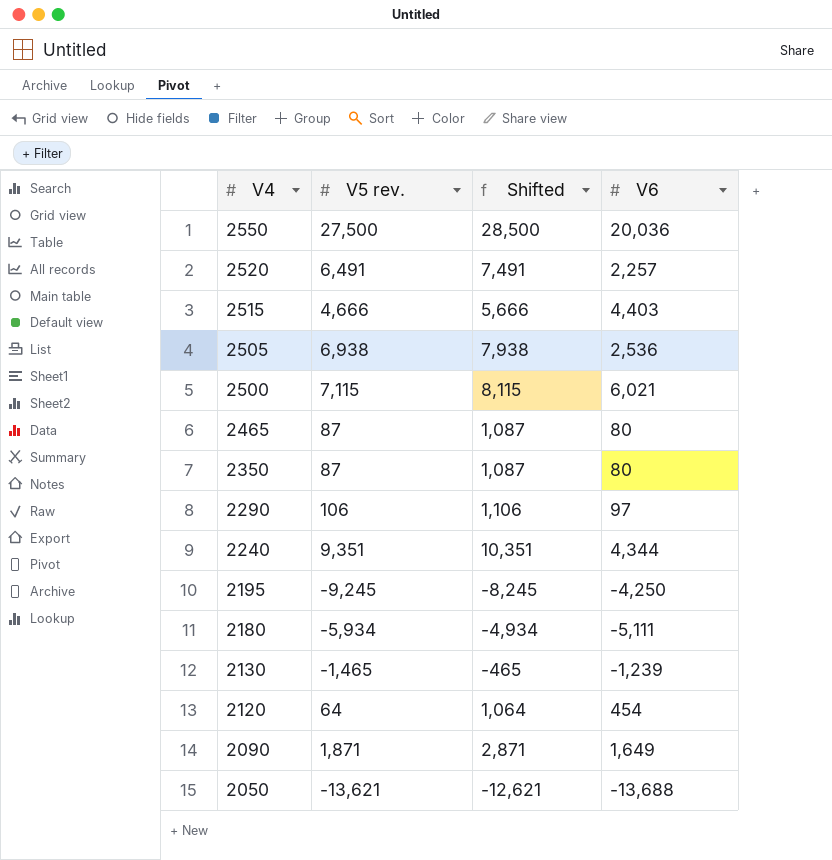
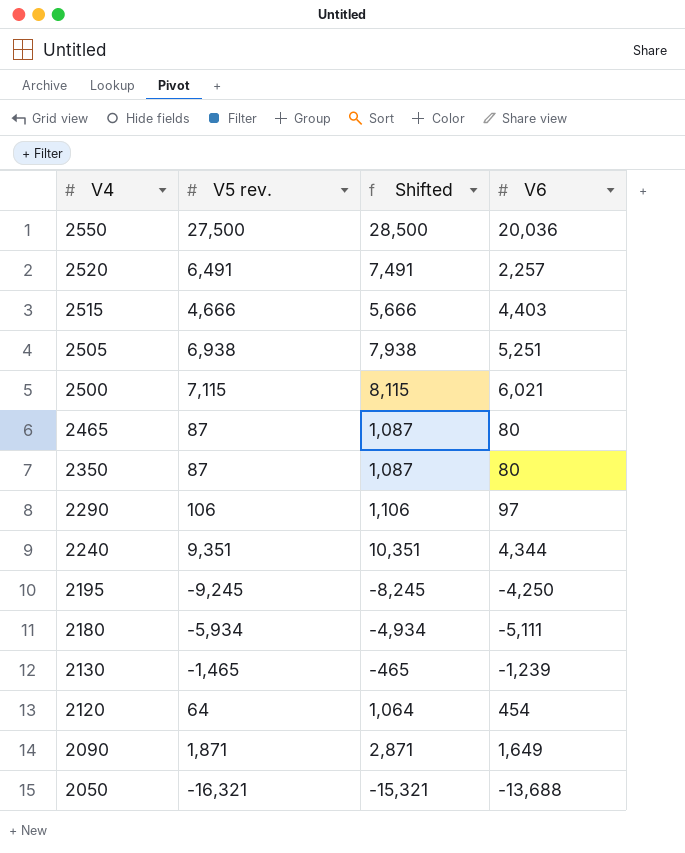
2505 | V6: 2,536 -> 5,251
2050 | V5 rev.: -13,621 -> -16,321
2050 | Shifted: -12,621 -> -15,321

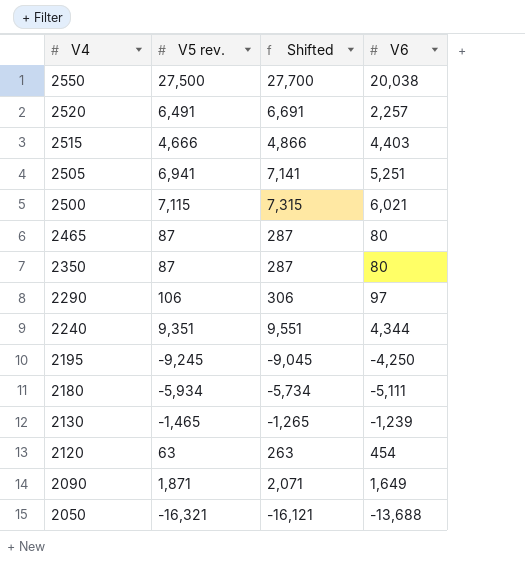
column Shifted | formula: [V5 rev.] + 1000 -> [V5 rev.] + 200
2550 | V6: 20,036 -> 20,038
2505 | V5 rev.: 6,938 -> 6,941
2120 | V5 rev.: 64 -> 63

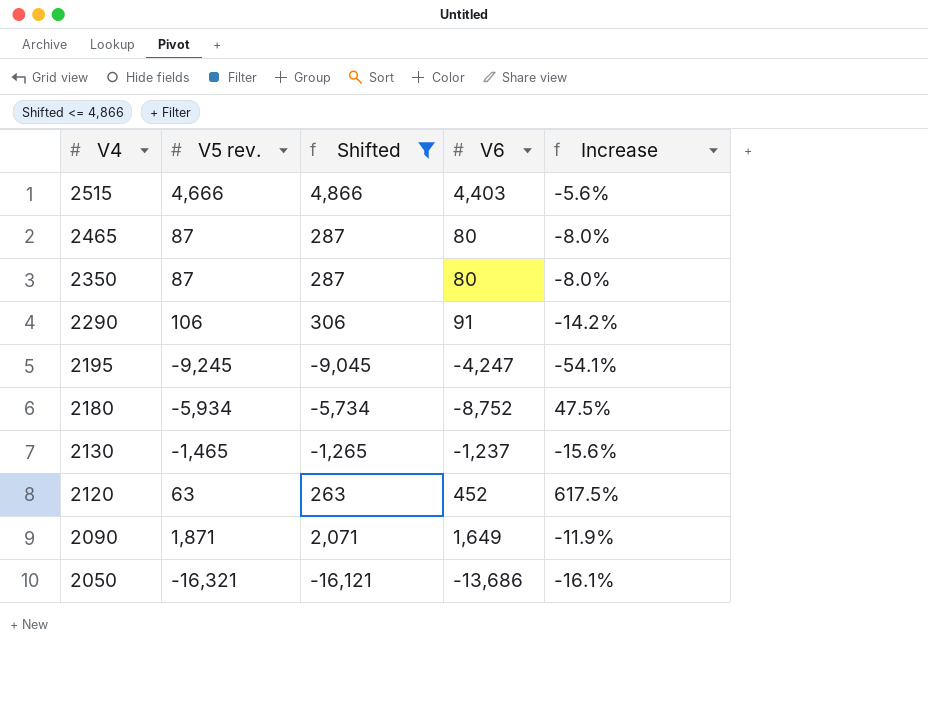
filter: none -> Shifted <= 4,866
column Increase | formula: none -> ([V6] - [V5 rev.]) / [V5 rev.]
2290 | V6: 97 -> 91
2195 | V6: -4,250 -> -4,247
2180 | V6: -5,111 -> -8,752
2130 | V6: -1,239 -> -1,237
2120 | V6: 454 -> 452
2050 | V6: -13,688 -> -13,686

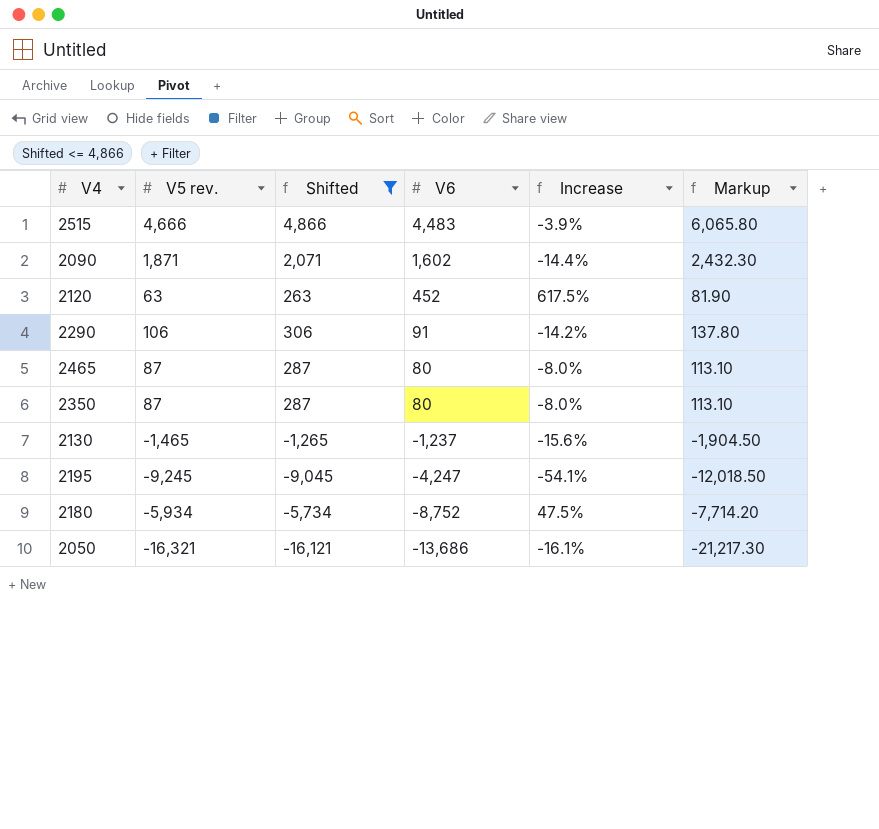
row order: V4 descending -> V6 descending
column Markup | formula: none -> [V5 rev.] * 1.3
2515 | V6: 4,403 -> 4,483
2515 | Increase: -5.6% -> -3.9%
2090 | V6: 1,649 -> 1,602
2090 | Increase: -11.9% -> -14.4%

